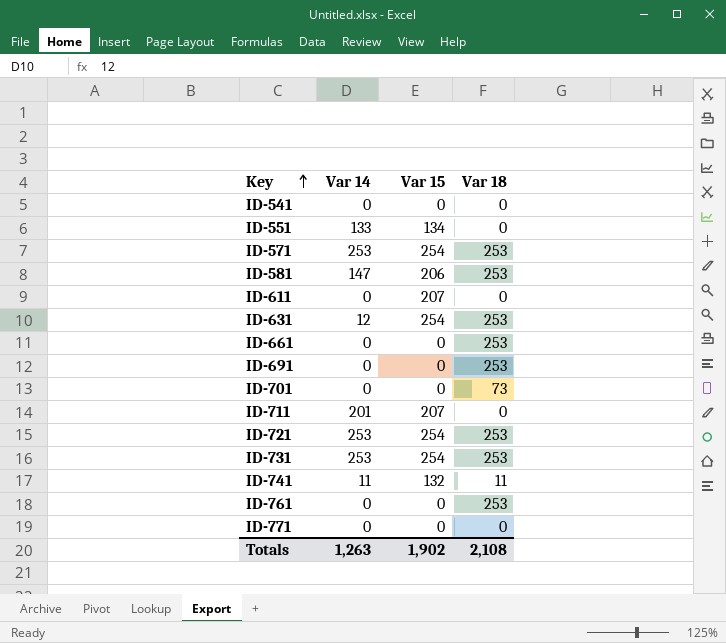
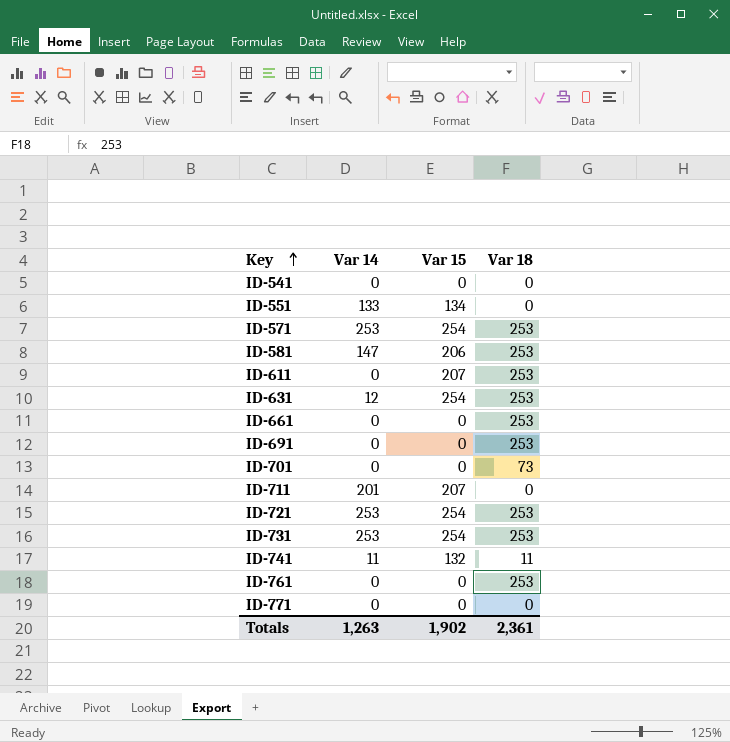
ID-611 | Var 18: 0 -> 253
Totals | Var 18: 2,108 -> 2,361

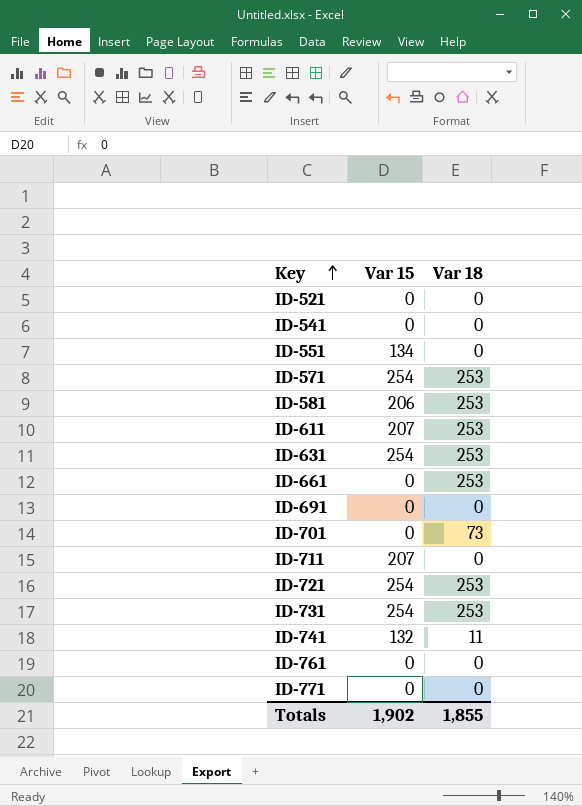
column Var 14 | position: 2 -> none
row ID-521: none -> 0 | 0
ID-691 | Var 18: 253 -> 0
ID-761 | Var 18: 253 -> 0
Totals | Var 18: 2,361 -> 1,855

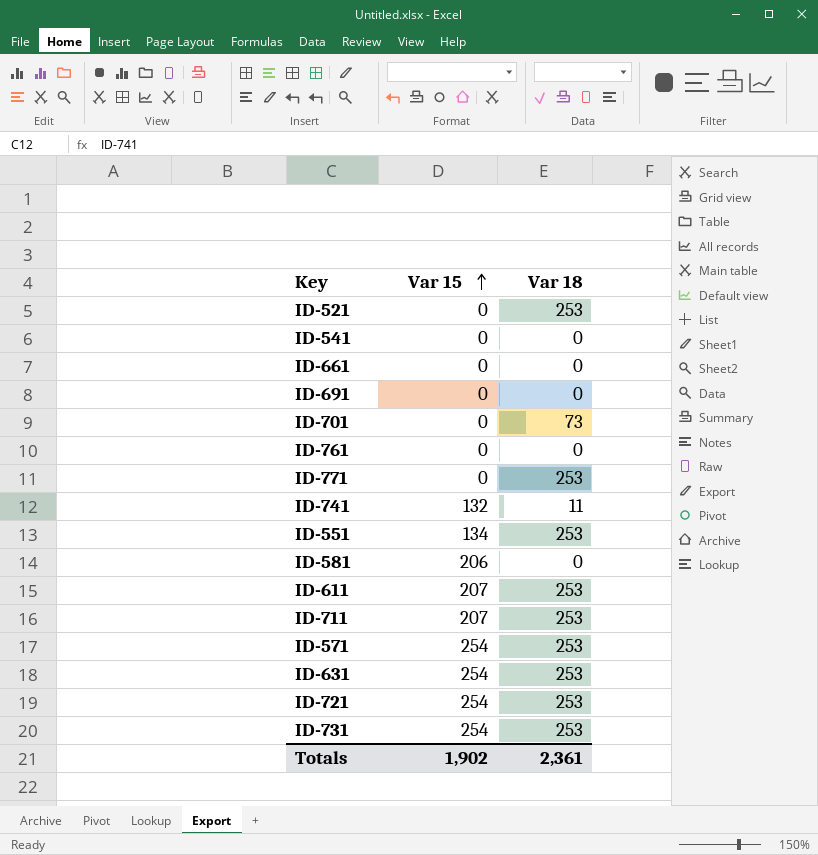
row order: Key ascending -> Var 15 ascending
ID-521 | Var 18: 0 -> 253
ID-661 | Var 18: 253 -> 0
ID-771 | Var 18: 0 -> 253
ID-551 | Var 18: 0 -> 253
ID-581 | Var 18: 253 -> 0
ID-711 | Var 18: 0 -> 253
Totals | Var 18: 1,855 -> 2,361

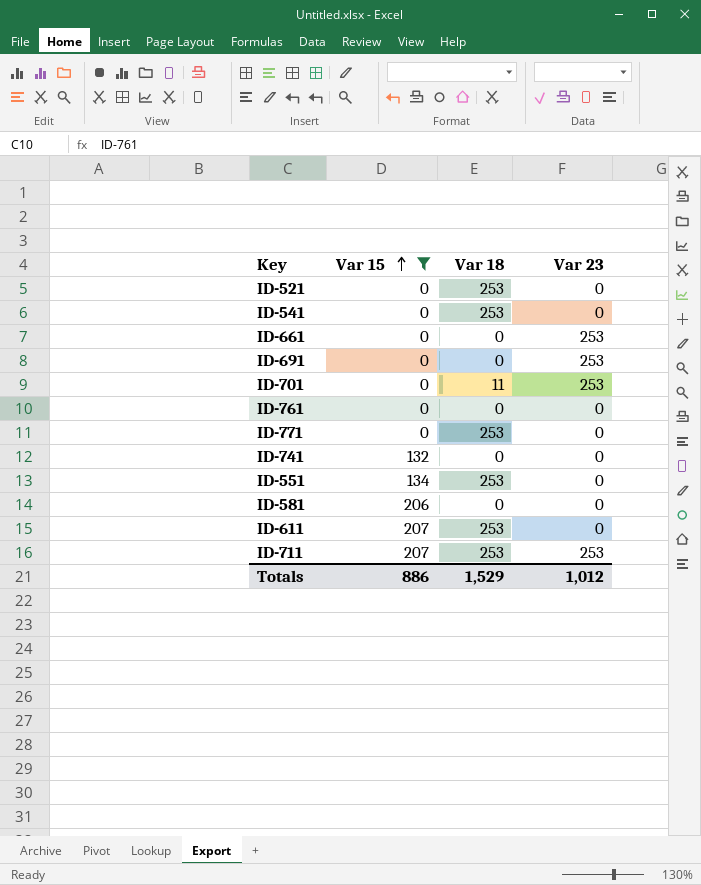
filter: none -> Var 15 != 254
column Var 23 | position: none -> 4
ID-541 | Var 18: 0 -> 253
ID-701 | Var 18: 73 -> 11
ID-741 | Var 18: 11 -> 0
Totals | Var 15: 1,902 -> 886
Totals | Var 18: 2,361 -> 1,529

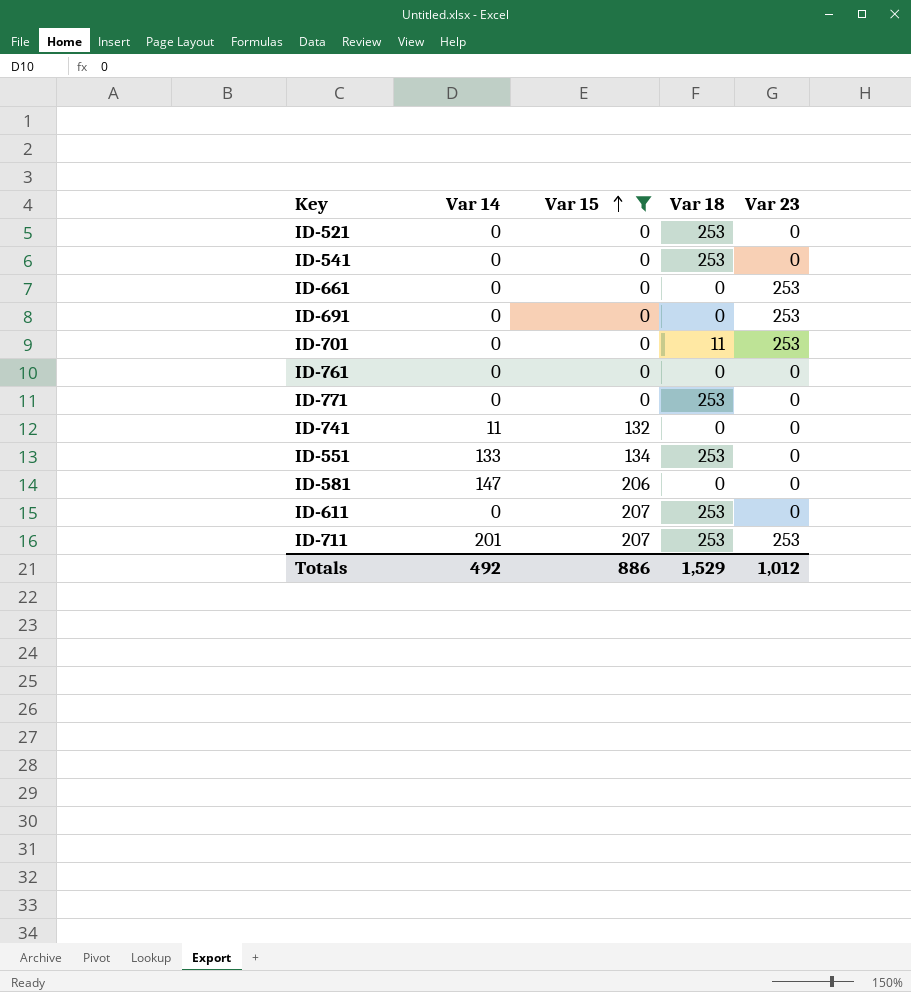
column Var 14 | position: none -> 2

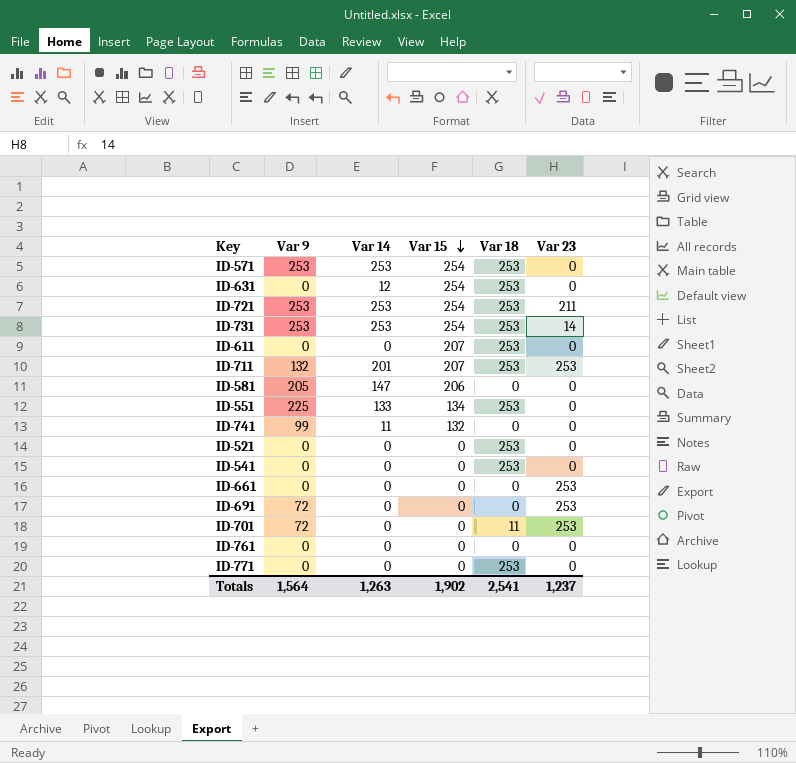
filter: Var 15 != 254 -> none
row order: Var 15 ascending -> Var 15 descending
column Var 9 | position: none -> 2
Totals | Var 14: 492 -> 1,263
Totals | Var 15: 886 -> 1,902
Totals | Var 18: 1,529 -> 2,541
Totals | Var 23: 1,012 -> 1,237

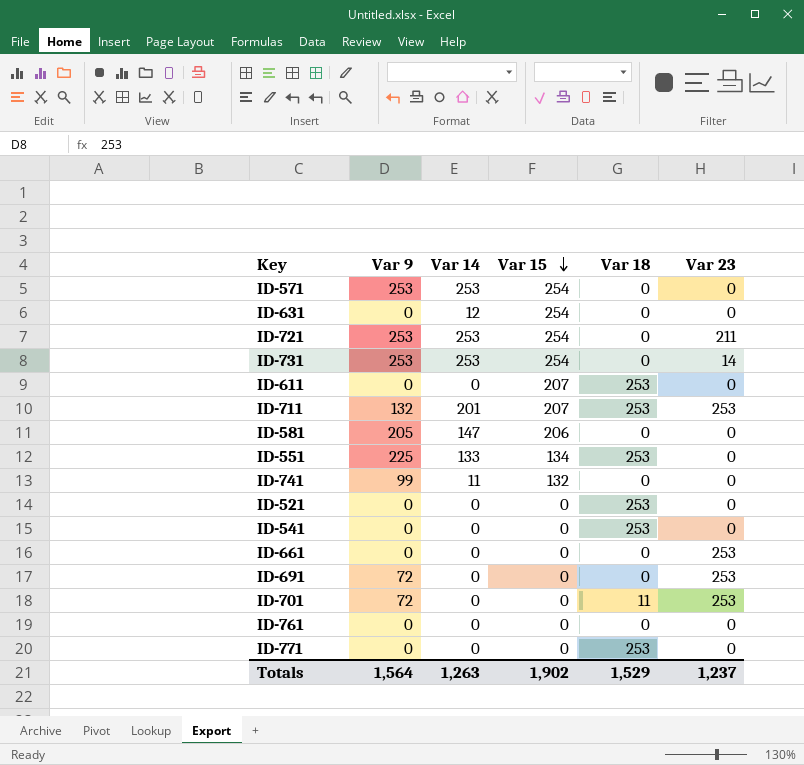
ID-571 | Var 18: 253 -> 0
ID-631 | Var 18: 253 -> 0
ID-721 | Var 18: 253 -> 0
ID-731 | Var 18: 253 -> 0
Totals | Var 18: 2,541 -> 1,529

